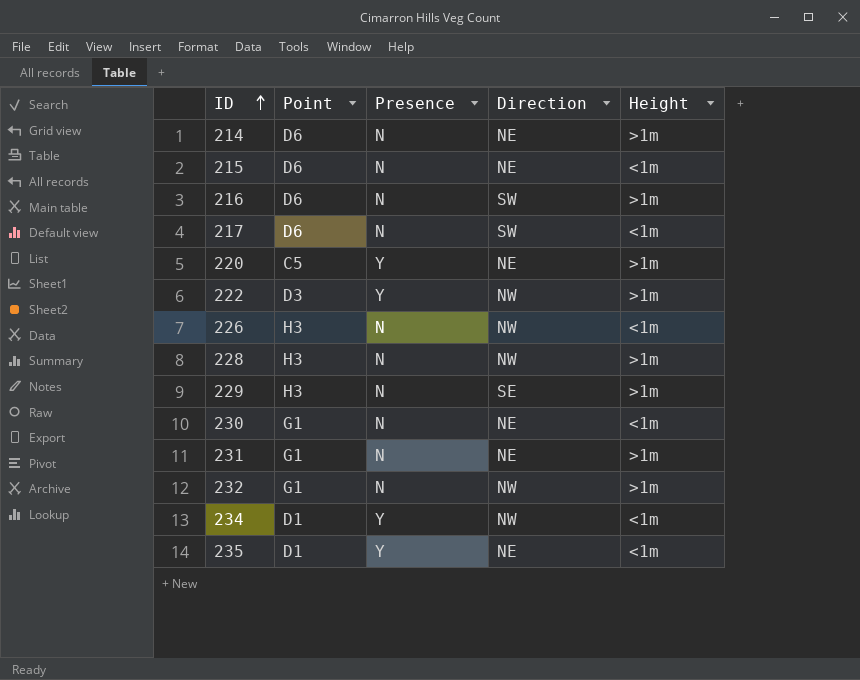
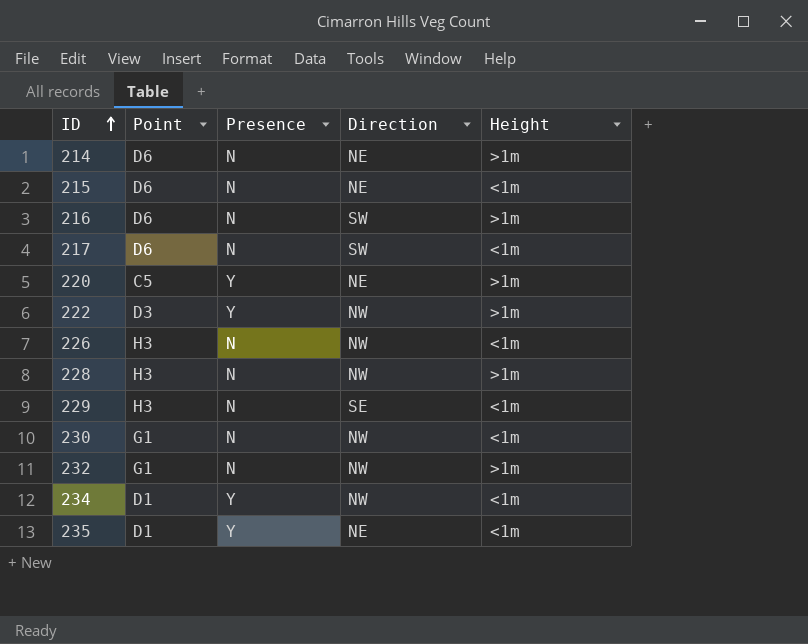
row 231: G1 | N | NE | >1m -> none
229 | Height: >1m -> <1m
230 | Direction: NE -> NW

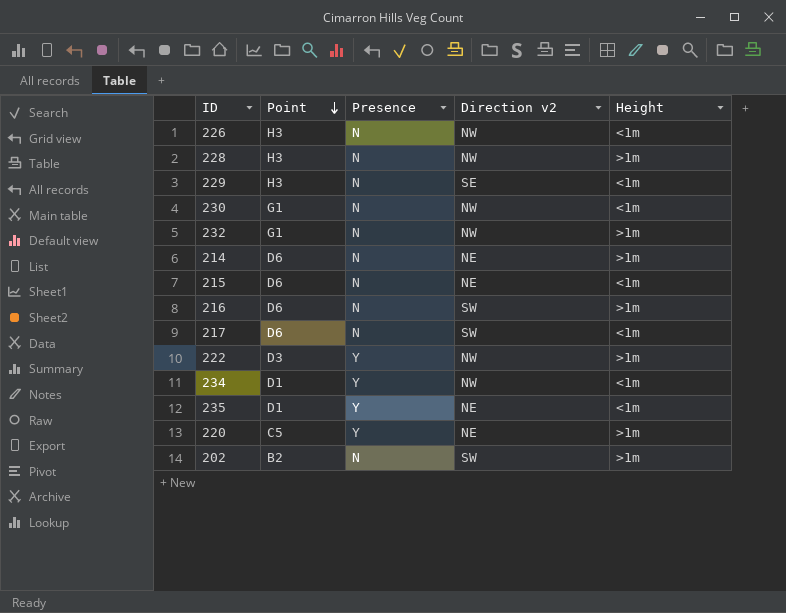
row order: ID ascending -> Point descending
column name: Direction -> Direction v2
row 202: none -> B2 | N | SW | >1m

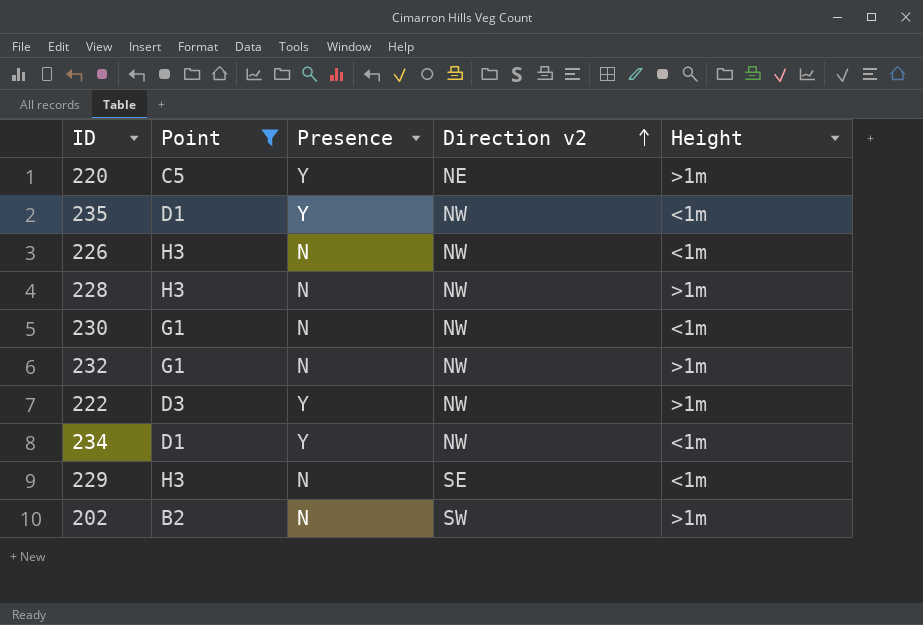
filter: none -> Point != D6
row order: Point descending -> Direction v2 ascending
235 | Direction v2: NE -> NW

